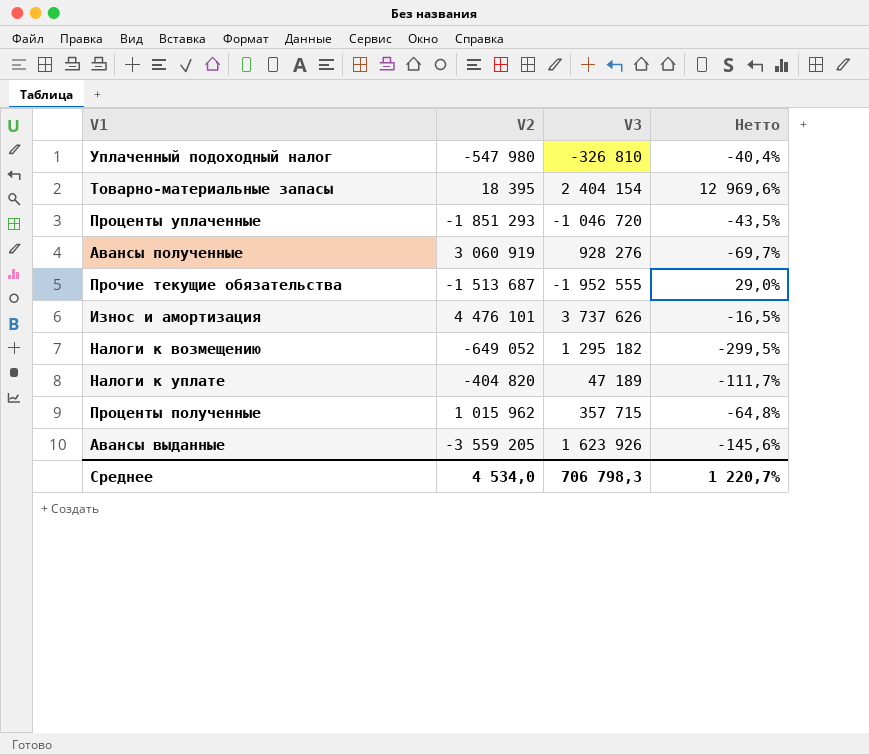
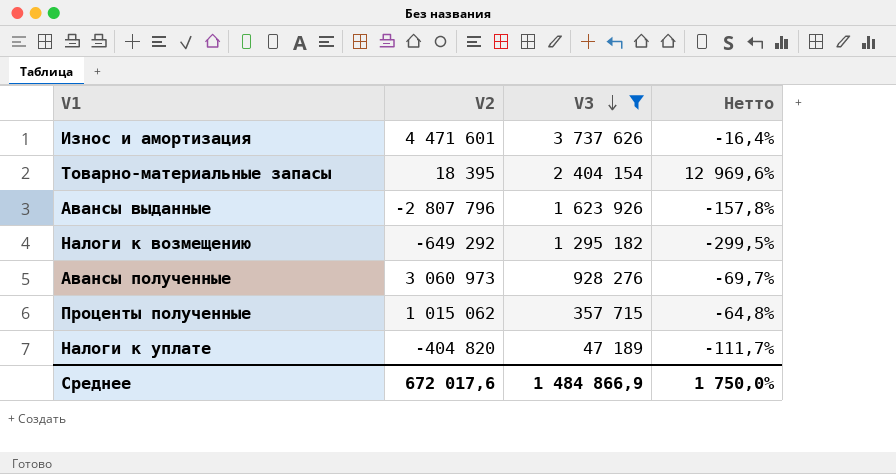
filter: none -> V3 >= 47 189
row order: none -> V3 descending
Износ и амортизация | V2: 4 476 101 -> 4 471 601
Износ и амортизация | Нетто: -16,5% -> -16,4%
Авансы выданные | V2: -3 559 205 -> -2 807 796
Авансы выданные | Нетто: -145,6% -> -157,8%
Налоги к возмещению | V2: -649 052 -> -649 292
Авансы полученные | V2: 3 060 919 -> 3 060 973
Проценты полученные | V2: 1 015 962 -> 1 015 062
Среднее | V2: 4 534,0 -> 672 017,6
Среднее | V3: 706 798,3 -> 1 484 866,9
Среднее | Нетто: 1 220,7% -> 1 750,0%

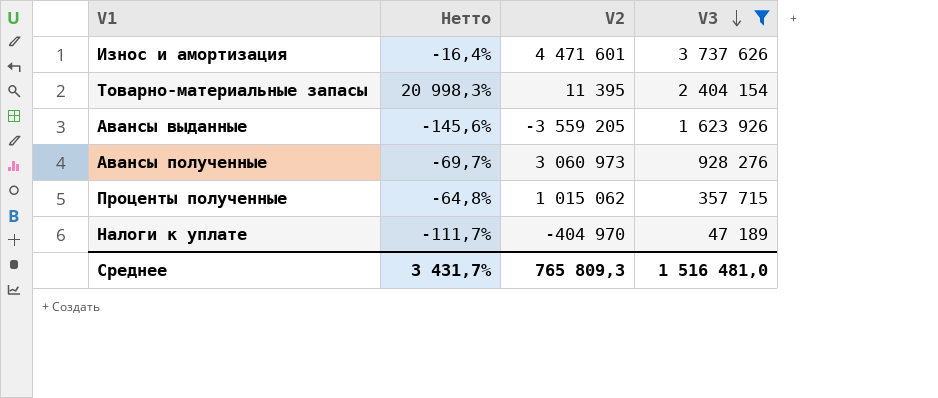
column Нетто | position: 4 -> 2
row Налоги к возмещению: -649 292 | 1 295 182 | -299,5% -> none
Товарно-материальные запасы | Нетто: 12 969,6% -> 20 998,3%
Товарно-материальные запасы | V2: 18 395 -> 11 395
Авансы выданные | Нетто: -157,8% -> -145,6%
Авансы выданные | V2: -2 807 796 -> -3 559 205
Налоги к уплате | V2: -404 820 -> -404 970
Среднее | Нетто: 1 750,0% -> 3 431,7%
Среднее | V2: 672 017,6 -> 765 809,3
Среднее | V3: 1 484 866,9 -> 1 516 481,0

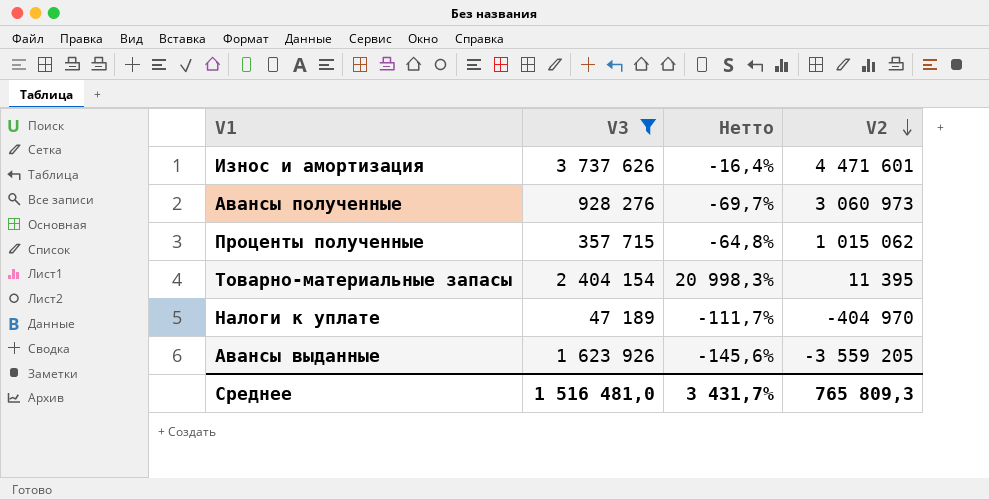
row order: V3 descending -> V2 descending
column V3 | position: 4 -> 2

